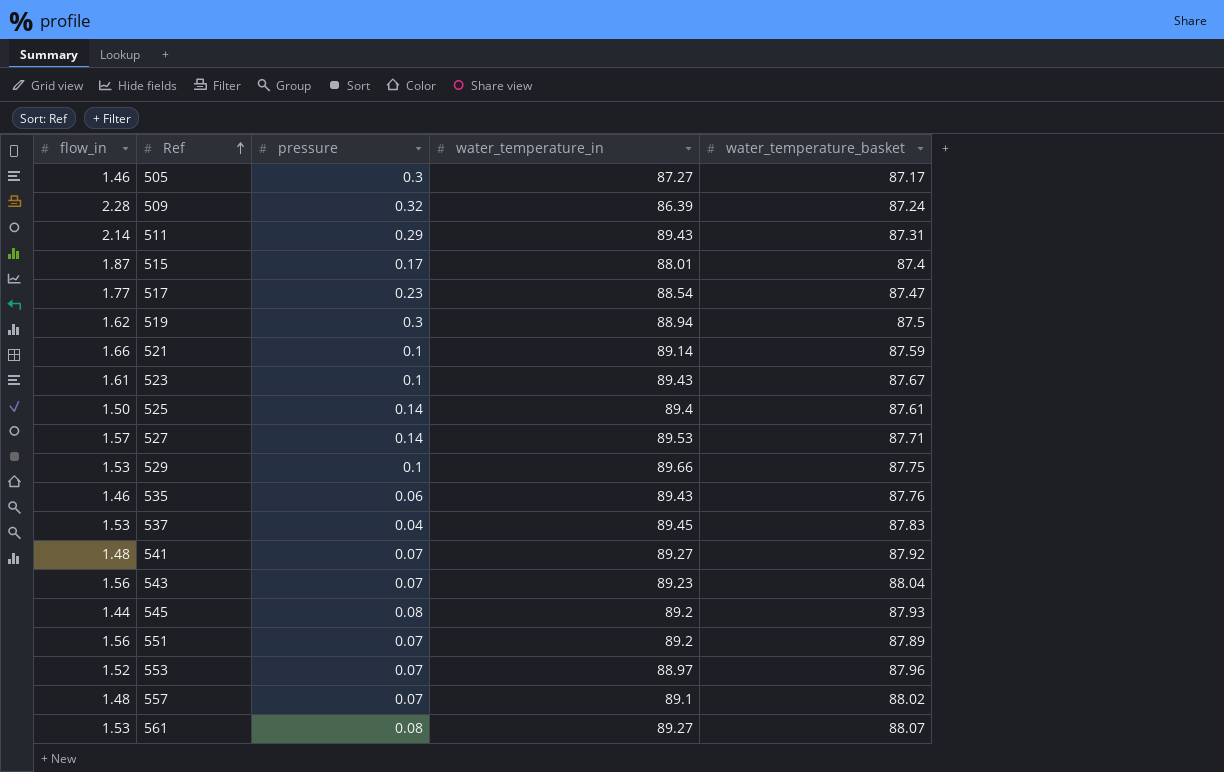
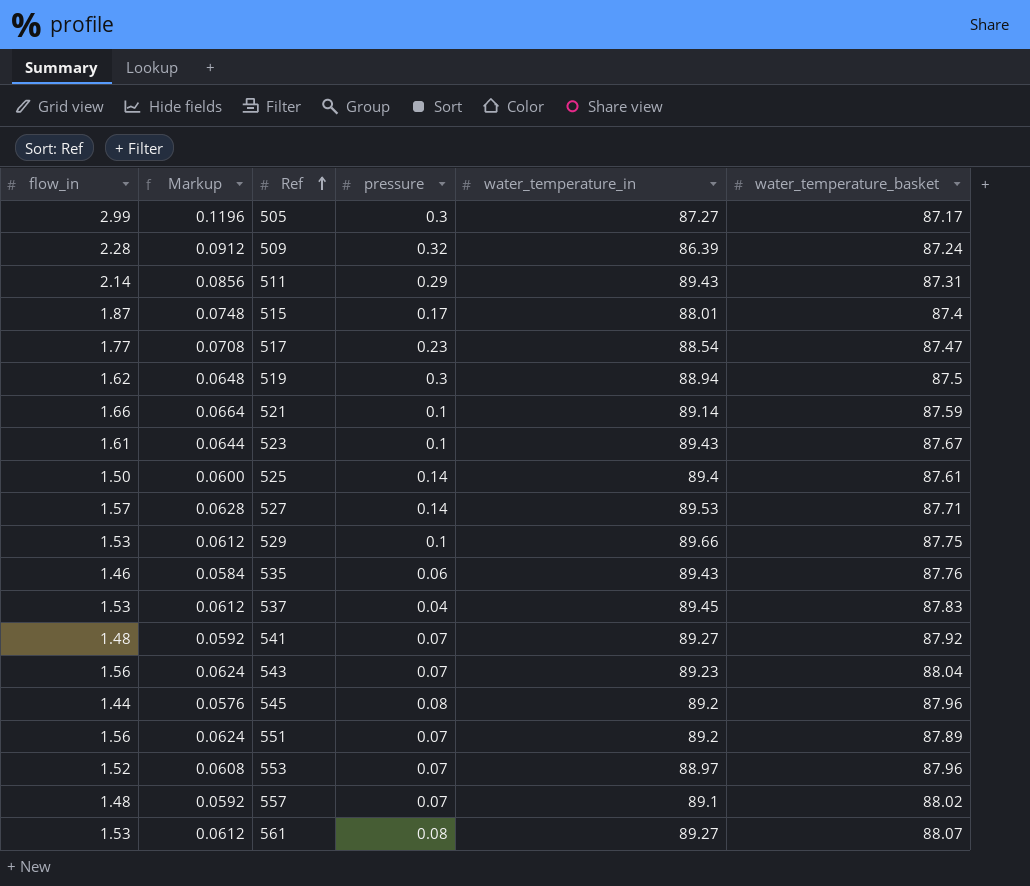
column Markup | formula: none -> [flow_in] * 0.04
505 | flow_in: 1.46 -> 2.99
545 | water_temperature_basket: 87.93 -> 87.96

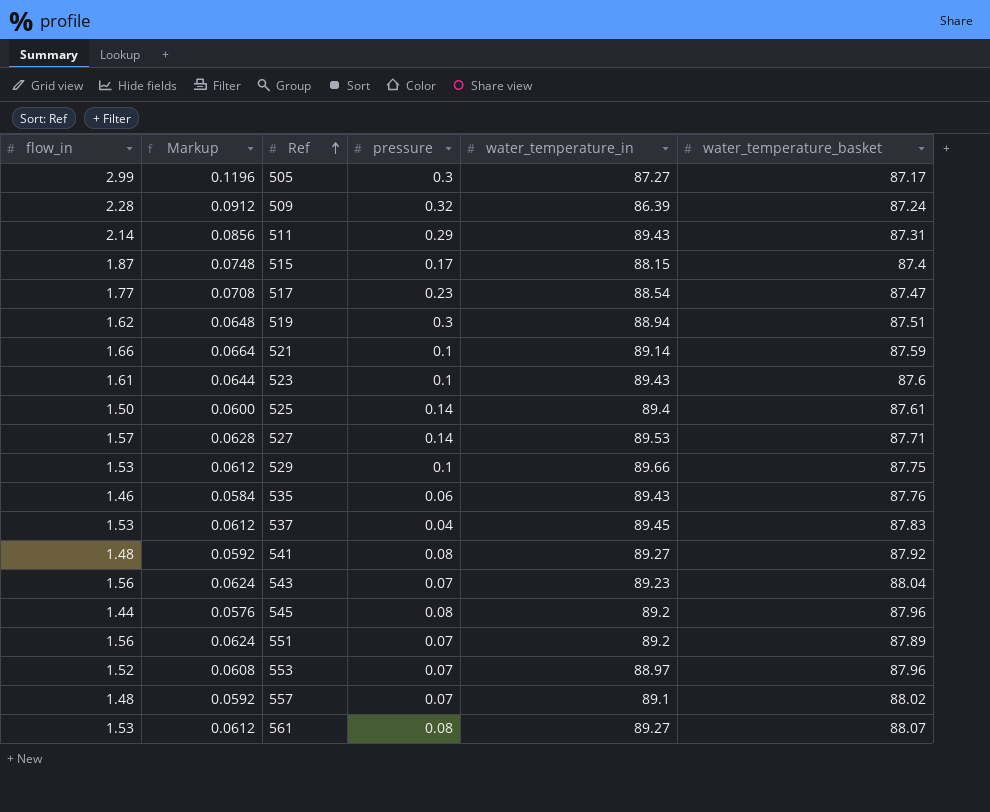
515 | water_temperature_in: 88.01 -> 88.15
519 | water_temperature_basket: 87.5 -> 87.51
523 | water_temperature_basket: 87.67 -> 87.6
541 | pressure: 0.07 -> 0.08

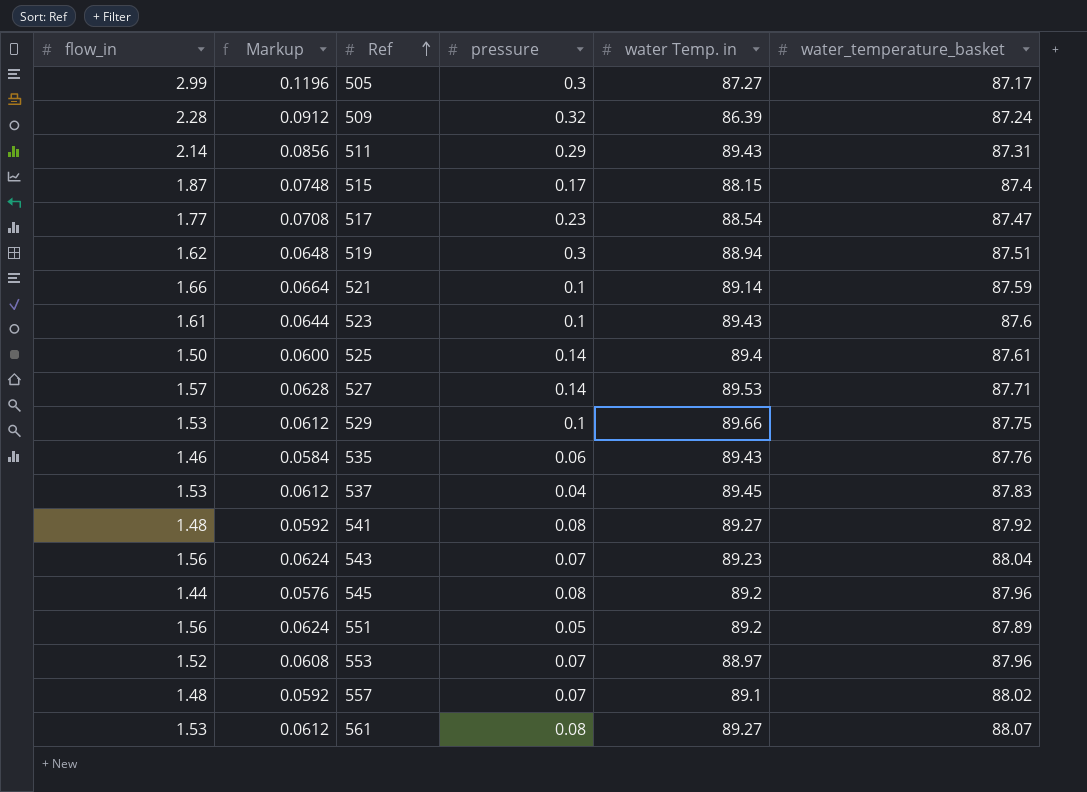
column name: water_temperature_in -> water Temp. in
551 | pressure: 0.07 -> 0.05

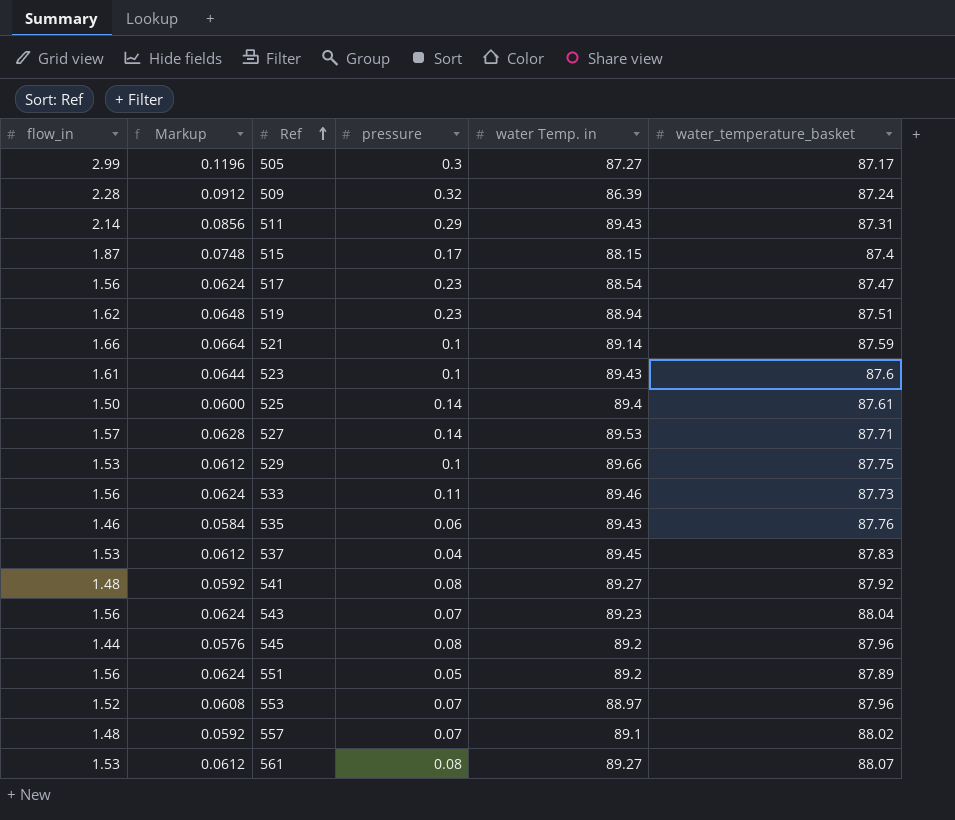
517 | flow_in: 1.77 -> 1.56
517 | Markup: 0.0708 -> 0.0624
519 | pressure: 0.3 -> 0.23
row 533: none -> 1.56 | 0.0624 | 0.11 | 89.46 | 87.73

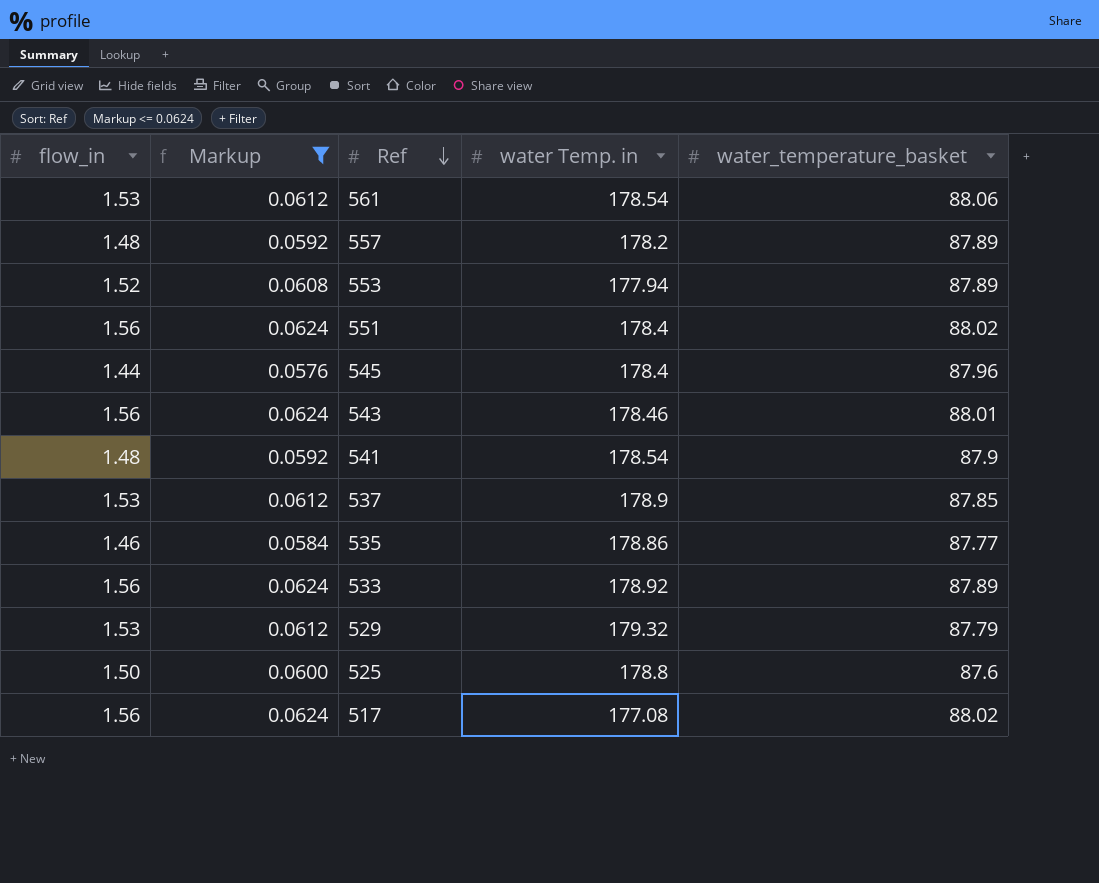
filter: none -> Markup <= 0.0624
row order: Ref ascending -> Ref descending
column pressure | position: 4 -> none
561 | water Temp. in: 89.27 -> 178.54
561 | water_temperature_basket: 88.07 -> 88.06
557 | water Temp. in: 89.1 -> 178.2
557 | water_temperature_basket: 88.02 -> 87.89
553 | water Temp. in: 88.97 -> 177.94
553 | water_temperature_basket: 87.96 -> 87.89
551 | water Temp. in: 89.2 -> 178.4
551 | water_temperature_basket: 87.89 -> 88.02
545 | water Temp. in: 89.2 -> 178.4
543 | water Temp. in: 89.23 -> 178.46
543 | water_temperature_basket: 88.04 -> 88.01
541 | water Temp. in: 89.27 -> 178.54
541 | water_temperature_basket: 87.92 -> 87.9
537 | water Temp. in: 89.45 -> 178.9
537 | water_temperature_basket: 87.83 -> 87.85
535 | water Temp. in: 89.43 -> 178.86
535 | water_temperature_basket: 87.76 -> 87.77
533 | water Temp. in: 89.46 -> 178.92
533 | water_temperature_basket: 87.73 -> 87.89
529 | water Temp. in: 89.66 -> 179.32
529 | water_temperature_basket: 87.75 -> 87.79
525 | water Temp. in: 89.4 -> 178.8
525 | water_temperature_basket: 87.61 -> 87.6
517 | water Temp. in: 88.54 -> 177.08
517 | water_temperature_basket: 87.47 -> 88.02

